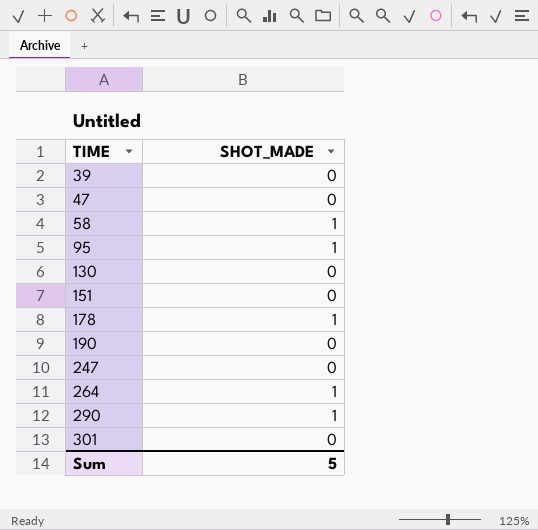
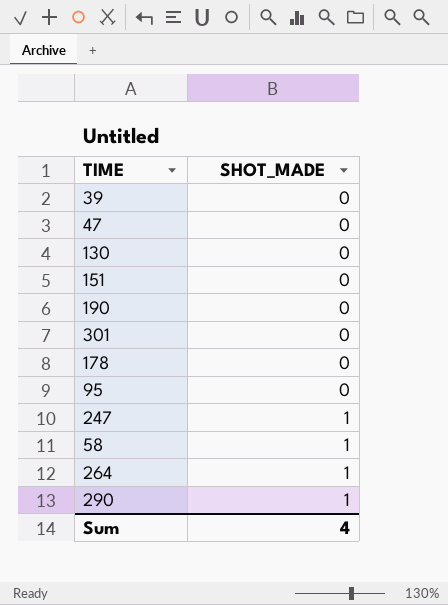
row order: TIME ascending -> SHOT_MADE ascending
178 | SHOT_MADE: 1 -> 0
95 | SHOT_MADE: 1 -> 0
247 | SHOT_MADE: 0 -> 1
Sum | SHOT_MADE: 5 -> 4

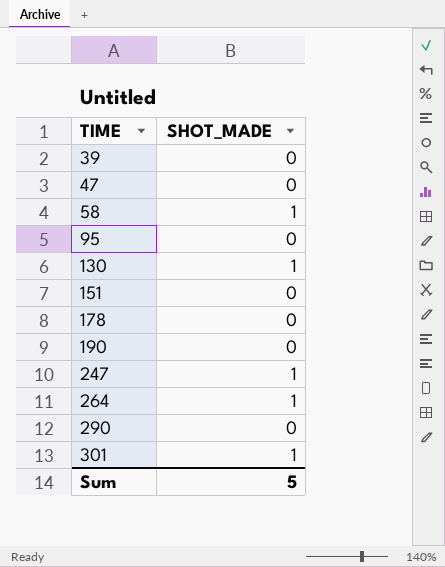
row order: SHOT_MADE ascending -> TIME ascending
130 | SHOT_MADE: 0 -> 1
290 | SHOT_MADE: 1 -> 0
301 | SHOT_MADE: 0 -> 1
Sum | SHOT_MADE: 4 -> 5

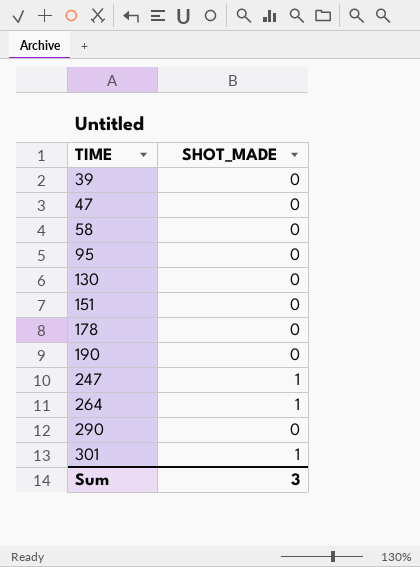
58 | SHOT_MADE: 1 -> 0
130 | SHOT_MADE: 1 -> 0
Sum | SHOT_MADE: 5 -> 3

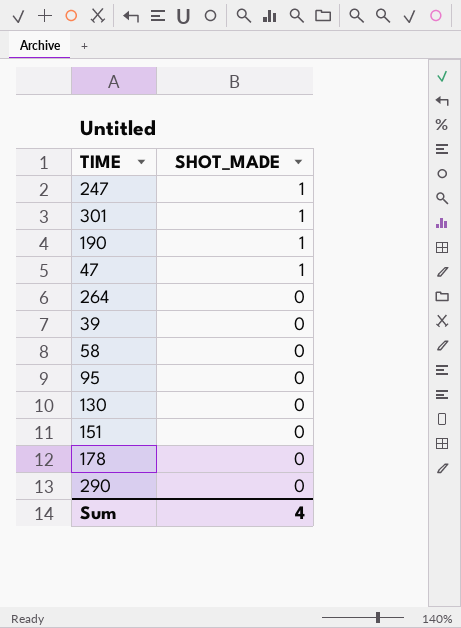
row order: TIME ascending -> SHOT_MADE descending
190 | SHOT_MADE: 0 -> 1
47 | SHOT_MADE: 0 -> 1
264 | SHOT_MADE: 1 -> 0
Sum | SHOT_MADE: 3 -> 4

